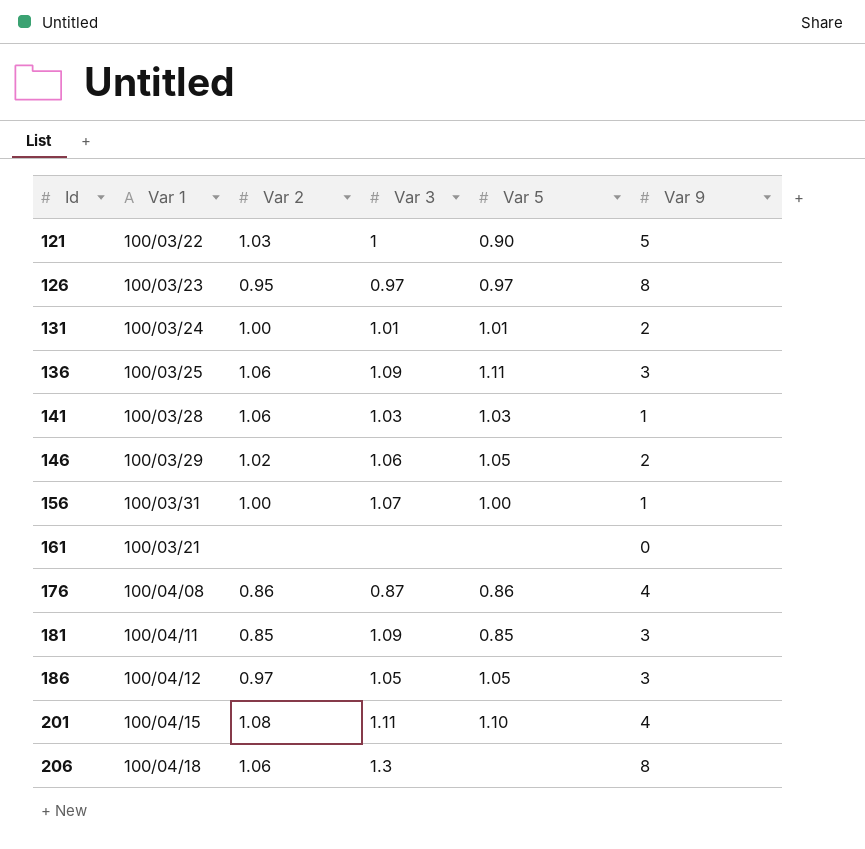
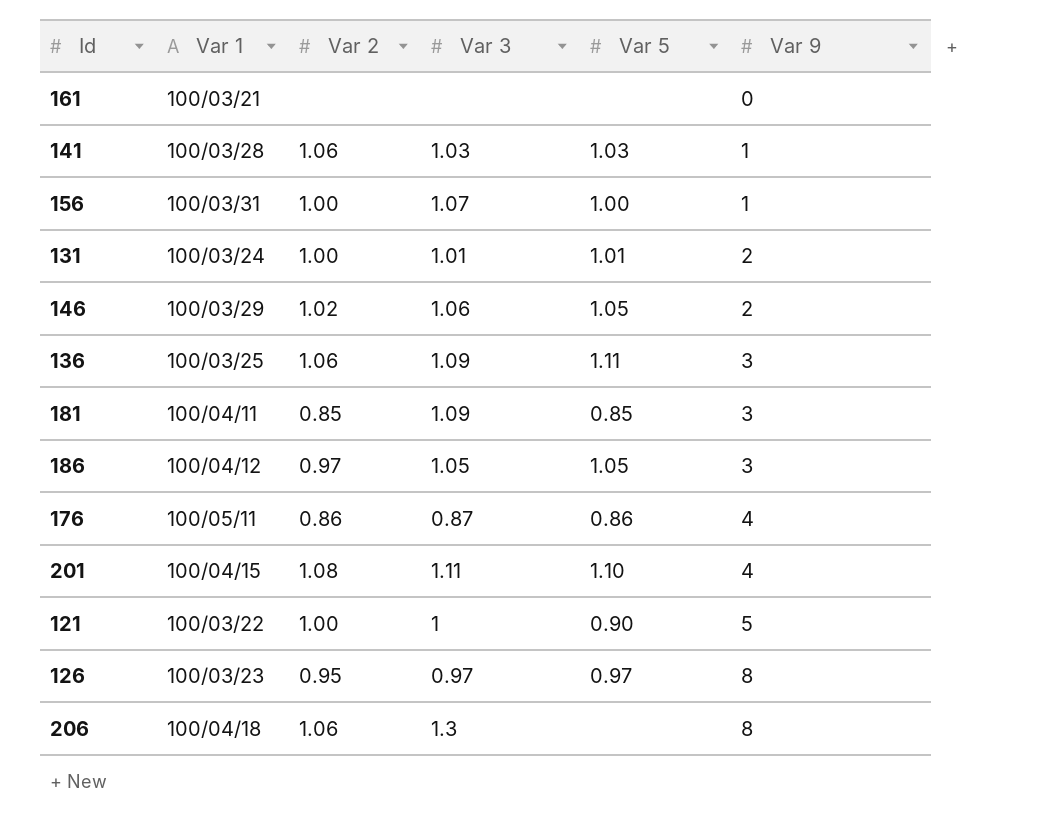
row order: Id ascending -> Var 9 ascending
176 | Var 1: 100/04/08 -> 100/05/11
121 | Var 2: 1.03 -> 1.00

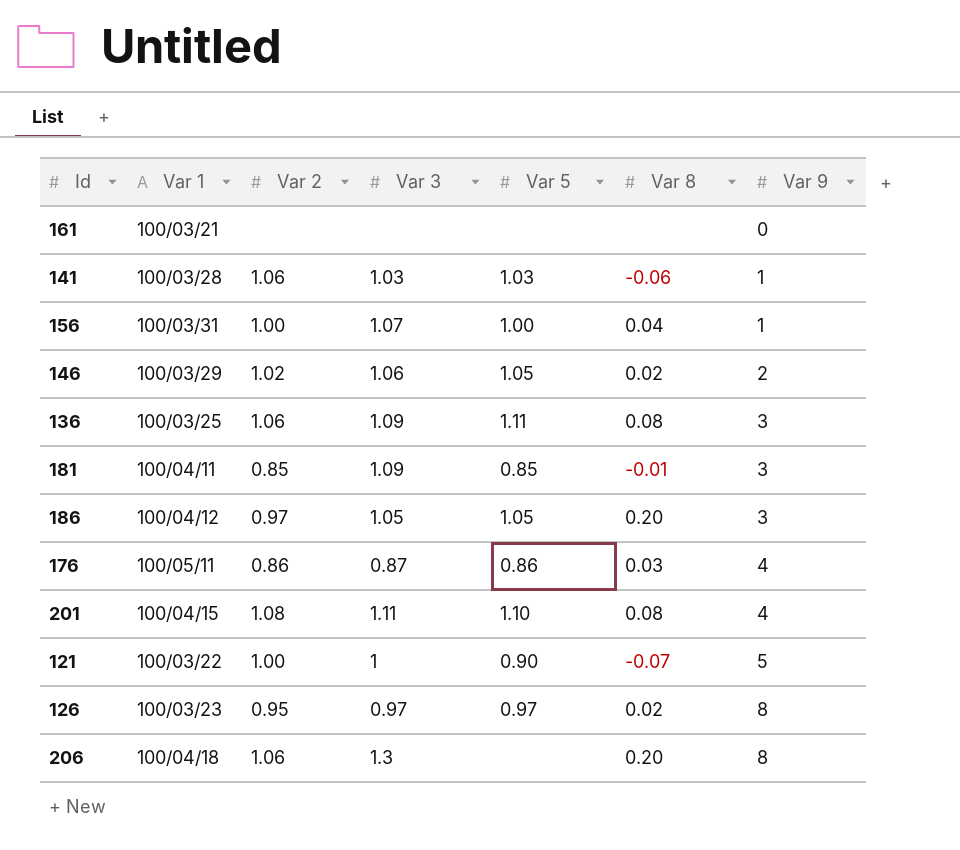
column Var 8 | position: none -> 6
row 131: 100/03/24 | 1.00 | 1.01 | 1.01 | 2 -> none

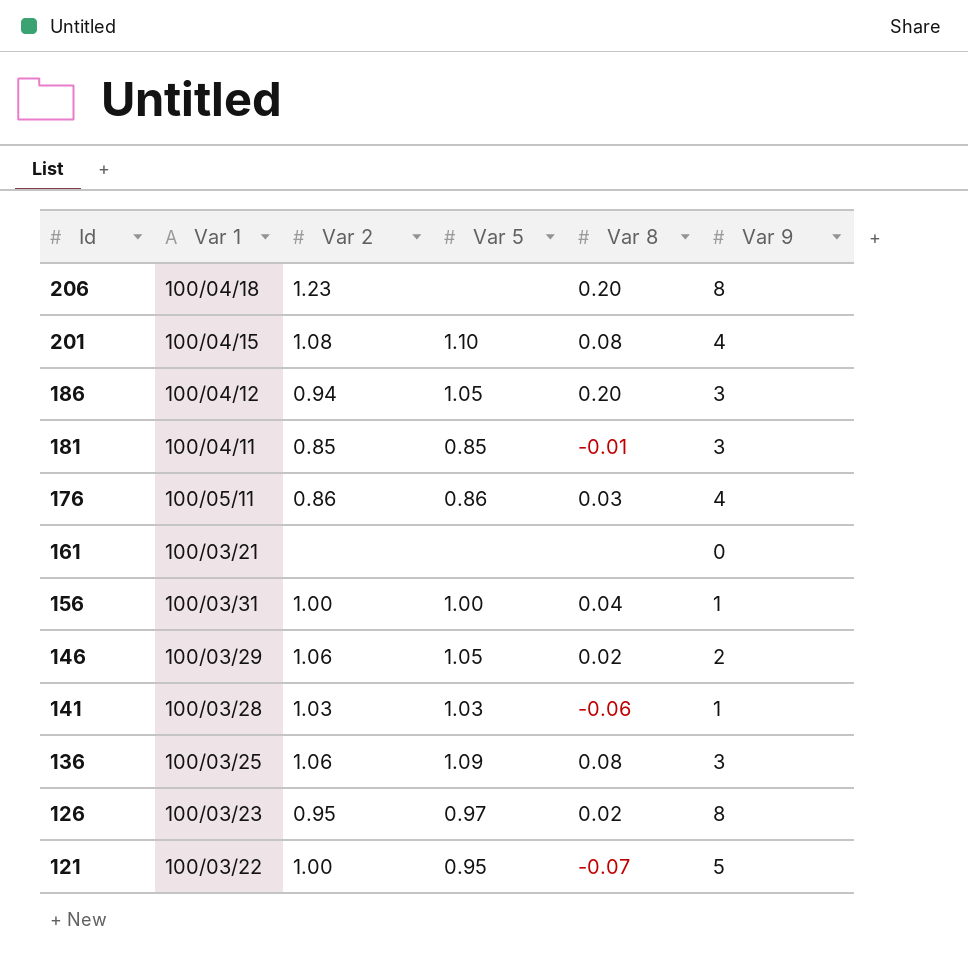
row order: Var 9 ascending -> Id descending
column Var 3 | position: 4 -> none
206 | Var 2: 1.06 -> 1.23
186 | Var 2: 0.97 -> 0.94
146 | Var 2: 1.02 -> 1.06
141 | Var 2: 1.06 -> 1.03
136 | Var 5: 1.11 -> 1.09
121 | Var 5: 0.90 -> 0.95

